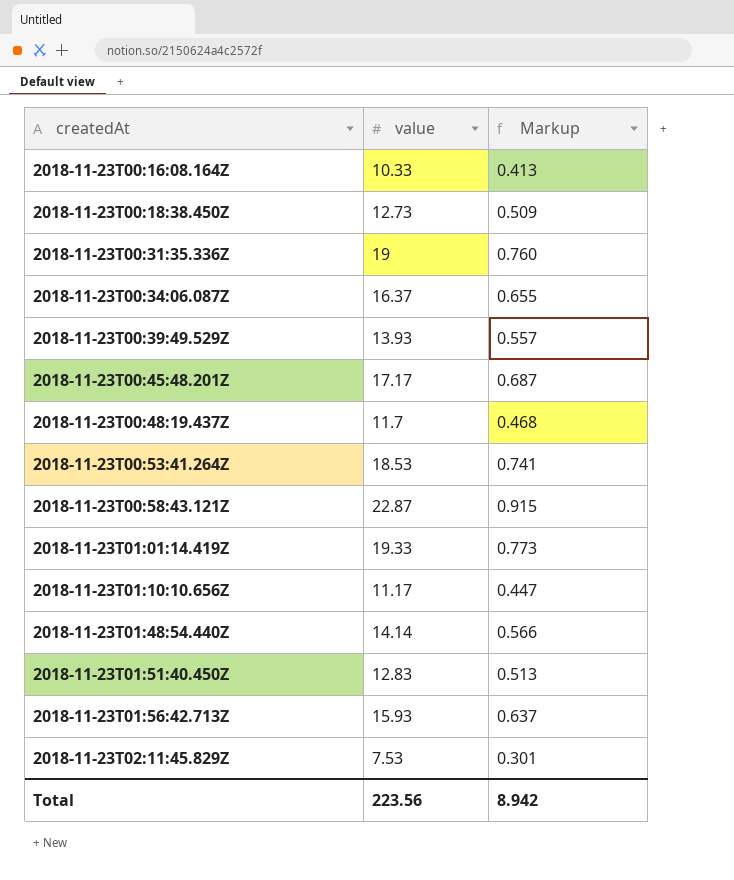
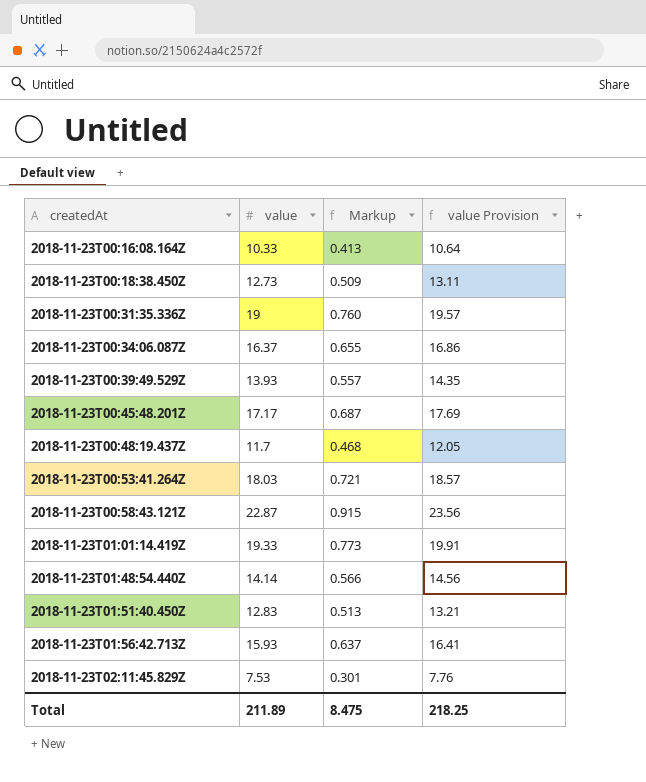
column value Provision | formula: none -> [value] * 1.03
row 2018-11-23T01:10:10.656Z: 11.17 | 0.447 -> none
2018-11-23T00:53:41.264Z | value: 18.53 -> 18.03
2018-11-23T00:53:41.264Z | Markup: 0.741 -> 0.721
Total | value: 223.56 -> 211.89
Total | Markup: 8.942 -> 8.475

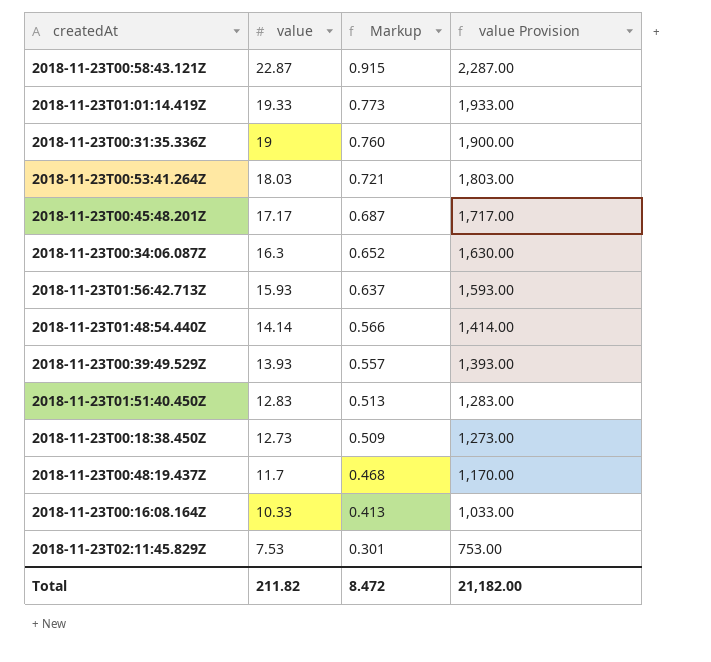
row order: createdAt ascending -> value descending
column value Provision | formula: [value] * 1.03 -> [value] * 100
2018-11-23T00:34:06.087Z | value: 16.37 -> 16.3
2018-11-23T00:34:06.087Z | Markup: 0.655 -> 0.652
Total | value: 211.89 -> 211.82
Total | Markup: 8.475 -> 8.472
Total | value Provision: 218.25 -> 21,182.00

